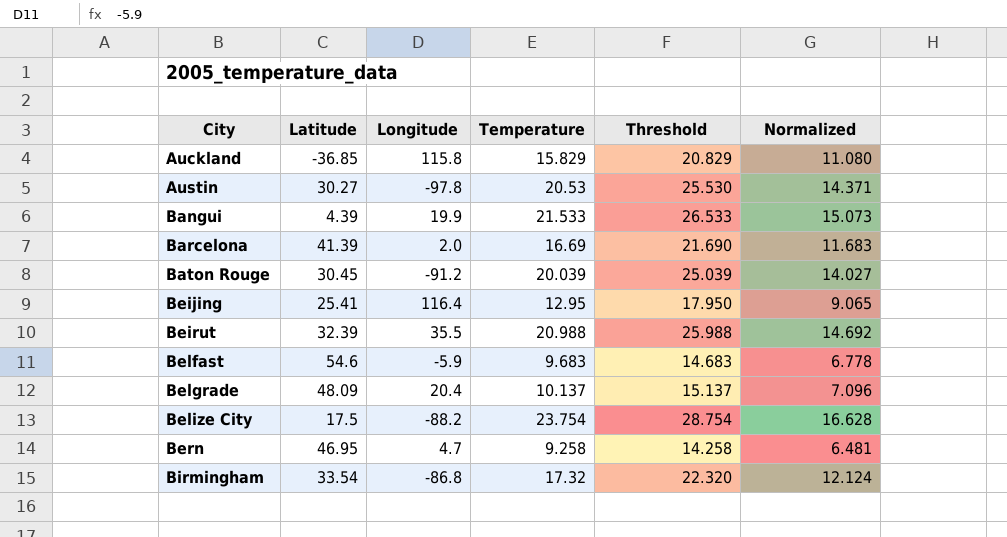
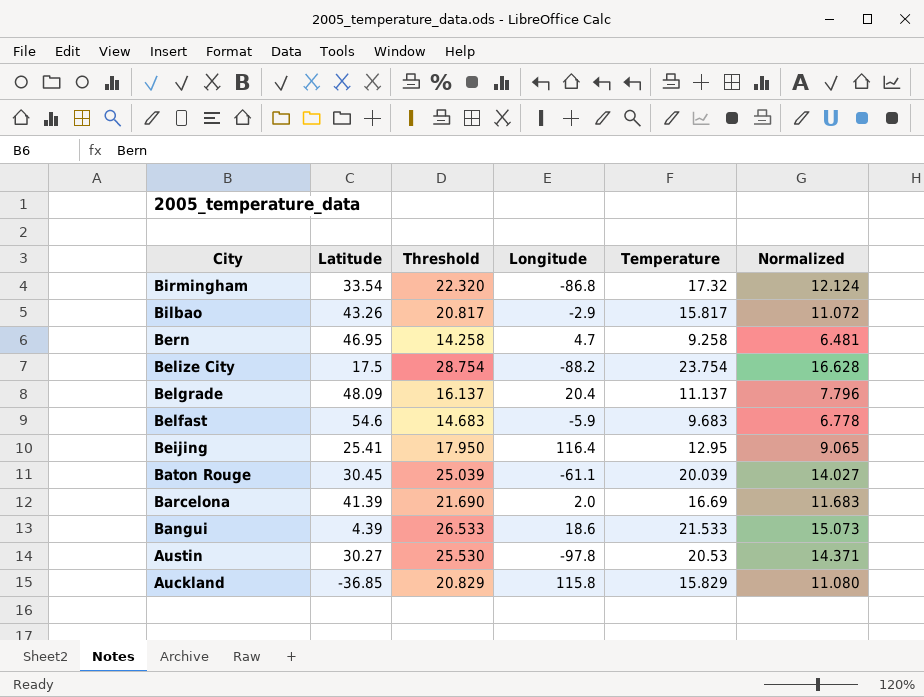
row order: City ascending -> City descending
column Threshold | position: 5 -> 3
row Beirut: 32.39 | 35.5 | 20.988 | 25.988 | 14.692 -> none
row Bilbao: none -> 43.26 | 20.817 | -2.9 | 15.817 | 11.072
Belgrade | Threshold: 15.137 -> 16.137
Belgrade | Temperature: 10.137 -> 11.137
Belgrade | Normalized: 7.096 -> 7.796
Baton Rouge | Longitude: -91.2 -> -61.1
Bangui | Longitude: 19.9 -> 18.6

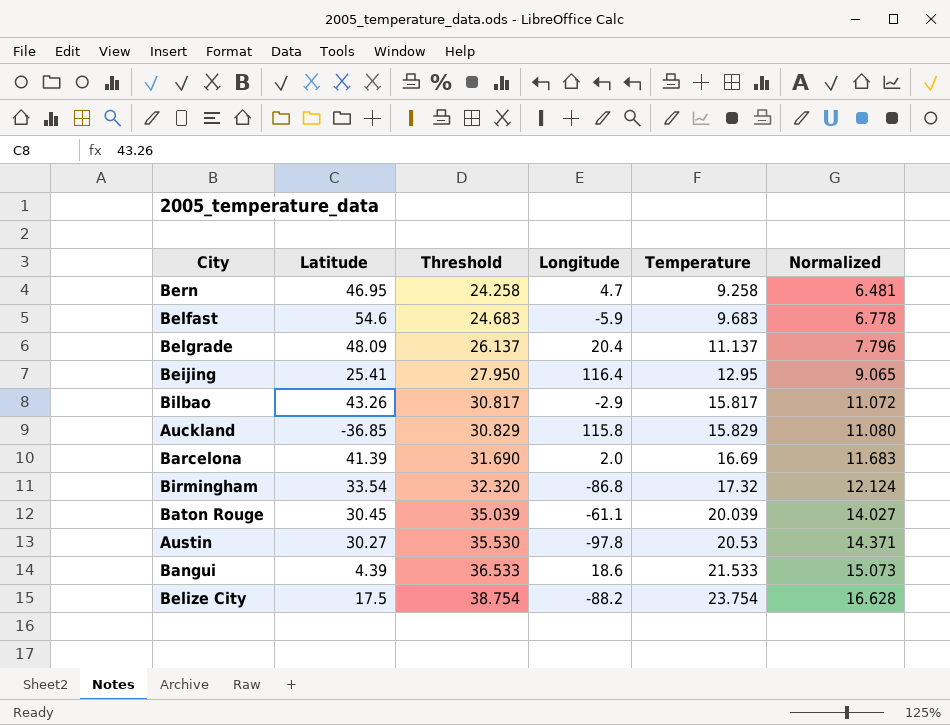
row order: City descending -> Threshold ascending
column Threshold | formula: [Temperature] + 5 -> [Temperature] + 15

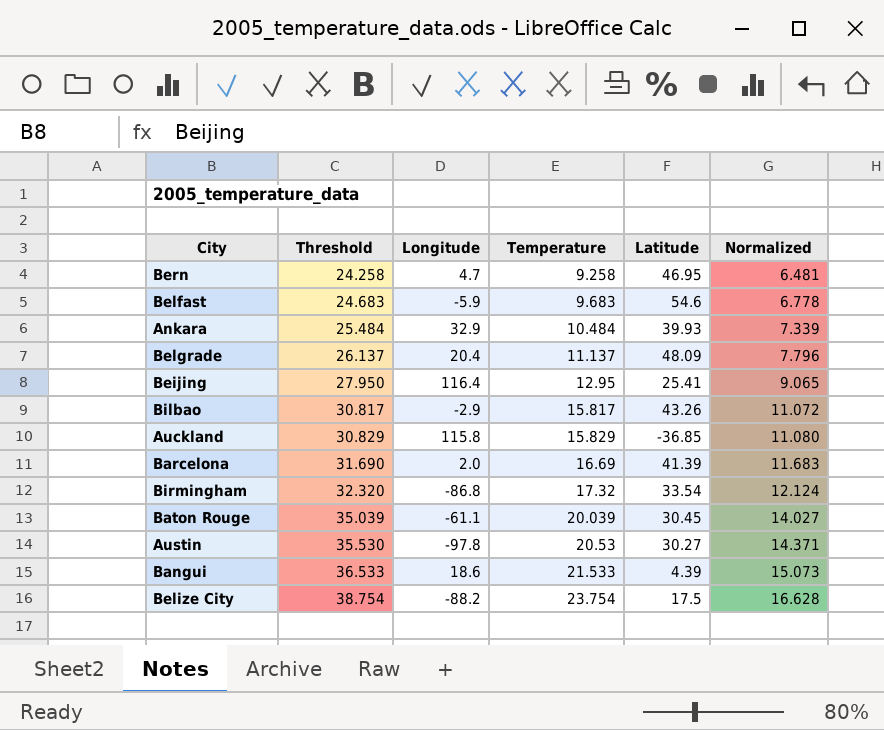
column Latitude | position: 2 -> 5
row Ankara: none -> 25.484 | 32.9 | 10.484 | 39.93 | 7.339

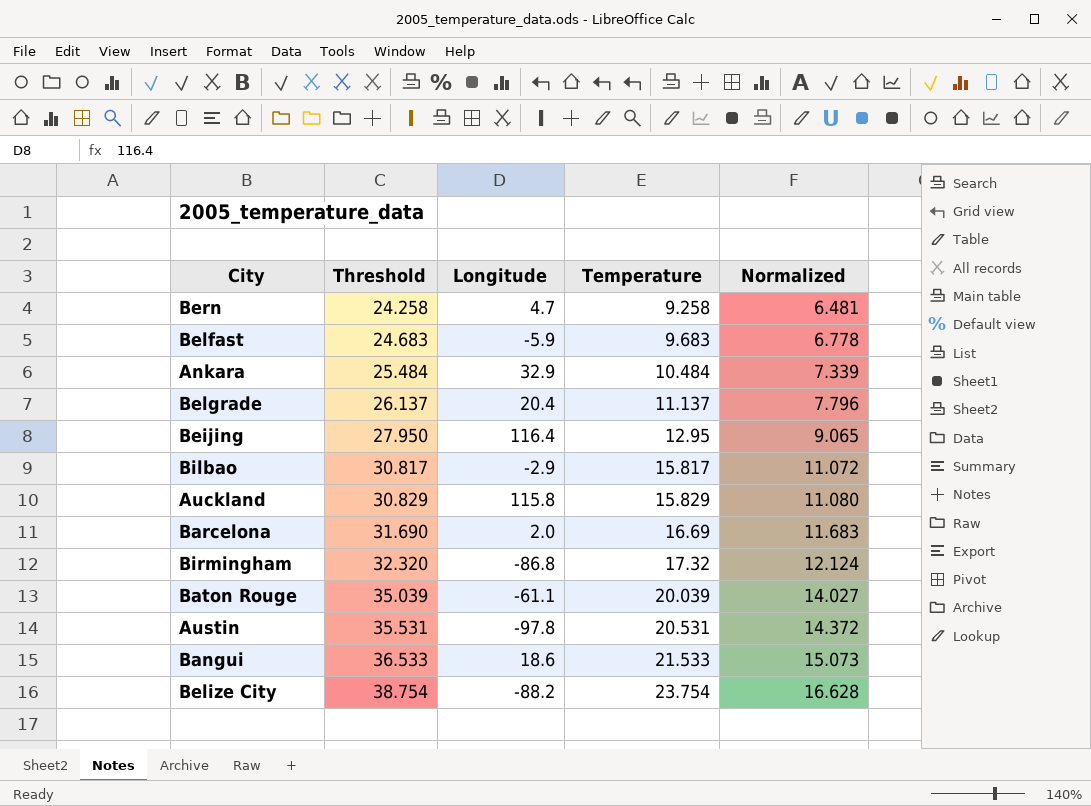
column Latitude | position: 5 -> none
Austin | Threshold: 35.530 -> 35.531
Austin | Temperature: 20.53 -> 20.531
Austin | Normalized: 14.371 -> 14.372

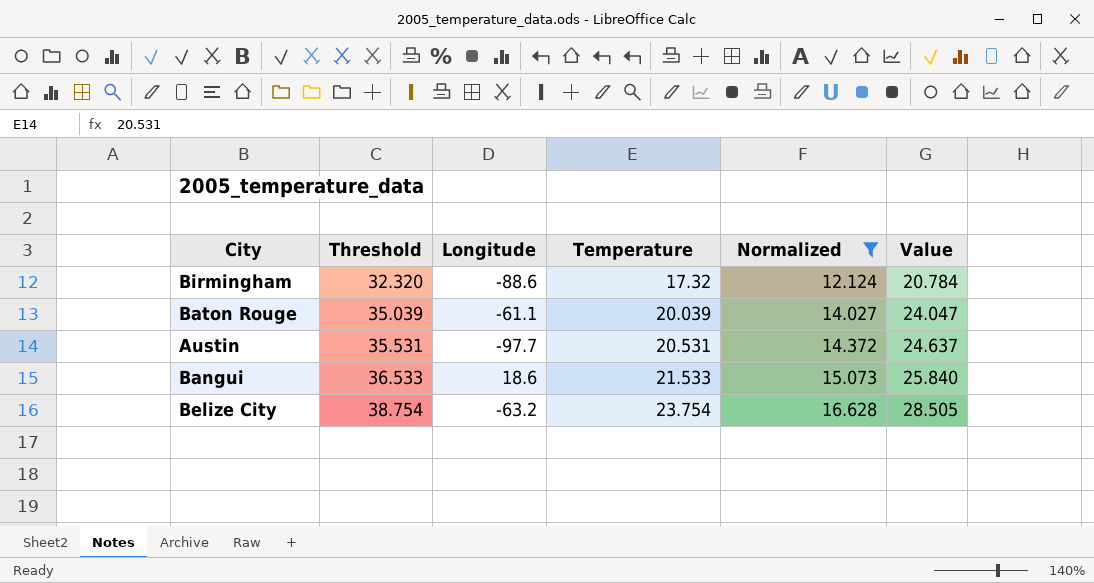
filter: none -> Normalized >= 12.124
column Value | formula: none -> [Temperature] * 1.2
Birmingham | Longitude: -86.8 -> -88.6
Austin | Longitude: -97.8 -> -97.7
Belize City | Longitude: -88.2 -> -63.2

